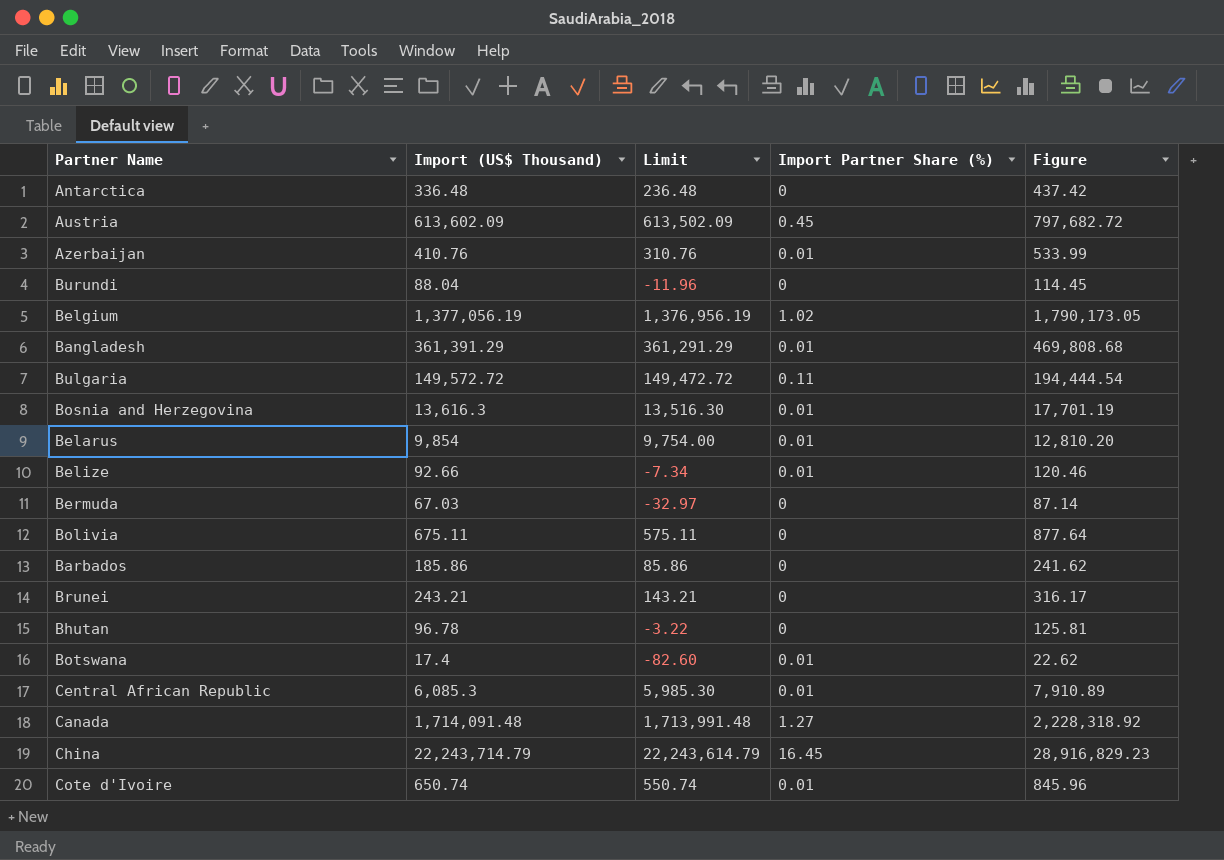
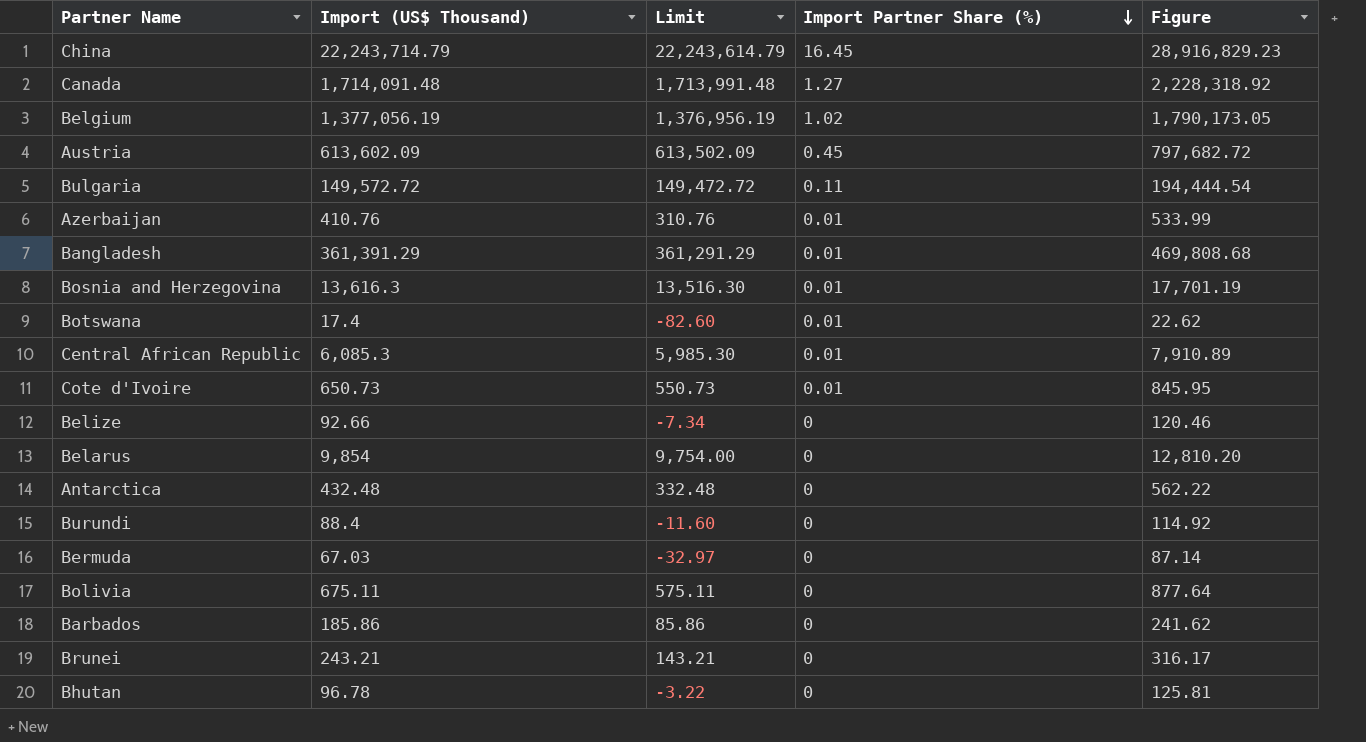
row order: none -> Import Partner Share (%) descending
Cote d'Ivoire | Import (US$ Thousand): 650.74 -> 650.73
Cote d'Ivoire | Limit: 550.74 -> 550.73
Cote d'Ivoire | Figure: 845.96 -> 845.95
Belize | Import Partner Share (%): 0.01 -> 0
Belarus | Import Partner Share (%): 0.01 -> 0
Antarctica | Import (US$ Thousand): 336.48 -> 432.48
Antarctica | Limit: 236.48 -> 332.48
Antarctica | Figure: 437.42 -> 562.22
Burundi | Import (US$ Thousand): 88.04 -> 88.4
Burundi | Limit: -11.96 -> -11.60
Burundi | Figure: 114.45 -> 114.92

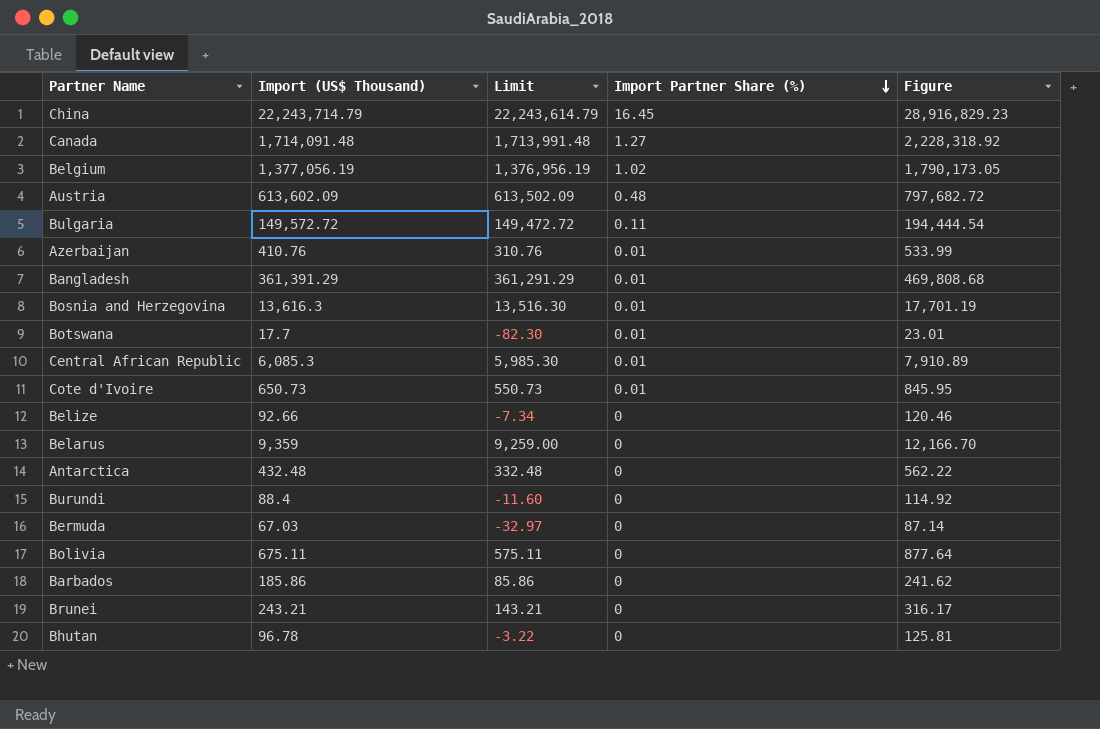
Austria | Import Partner Share (%): 0.45 -> 0.48
Botswana | Import (US$ Thousand): 17.4 -> 17.7
Botswana | Limit: -82.60 -> -82.30
Botswana | Figure: 22.62 -> 23.01
Belarus | Import (US$ Thousand): 9,854 -> 9,359
Belarus | Limit: 9,754.00 -> 9,259.00
Belarus | Figure: 12,810.20 -> 12,166.70

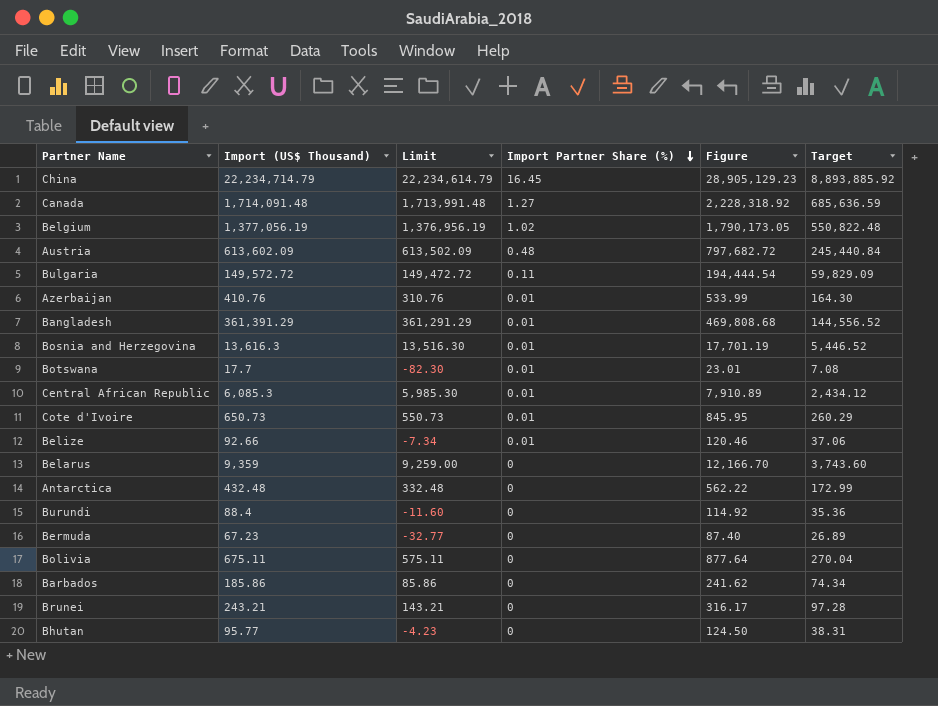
column Target | formula: none -> [Import (US$ Thousand)] * 0.4
China | Import (US$ Thousand): 22,243,714.79 -> 22,234,714.79
China | Limit: 22,243,614.79 -> 22,234,614.79
China | Figure: 28,916,829.23 -> 28,905,129.23
Belize | Import Partner Share (%): 0 -> 0.01
Bermuda | Import (US$ Thousand): 67.03 -> 67.23
Bermuda | Limit: -32.97 -> -32.77
Bermuda | Figure: 87.14 -> 87.40
Bhutan | Import (US$ Thousand): 96.78 -> 95.77
Bhutan | Limit: -3.22 -> -4.23
Bhutan | Figure: 125.81 -> 124.50

